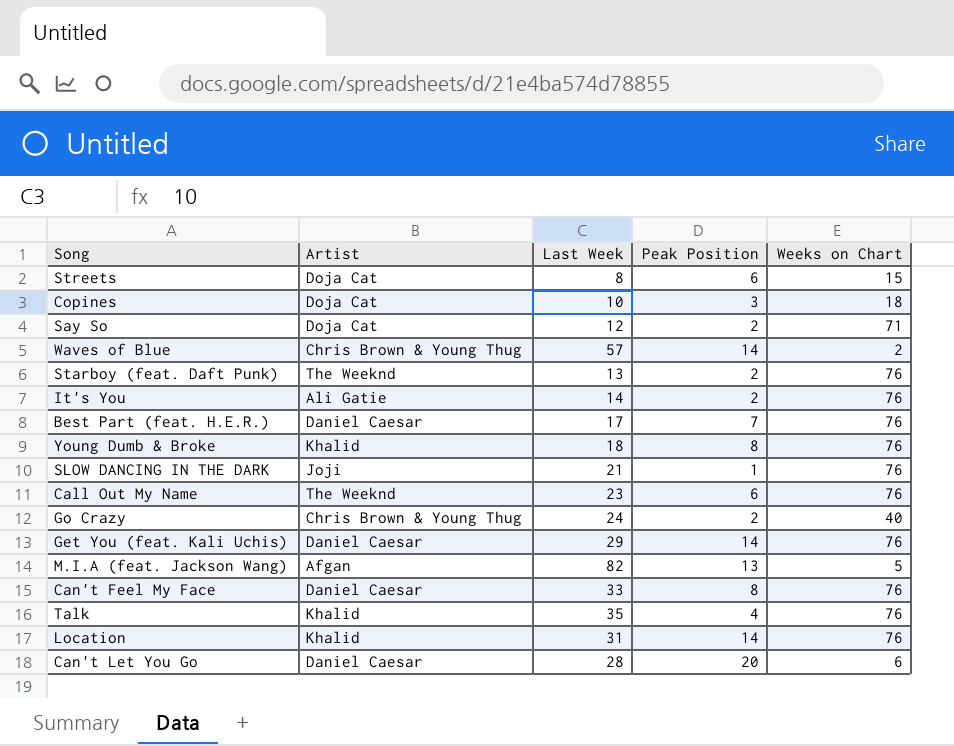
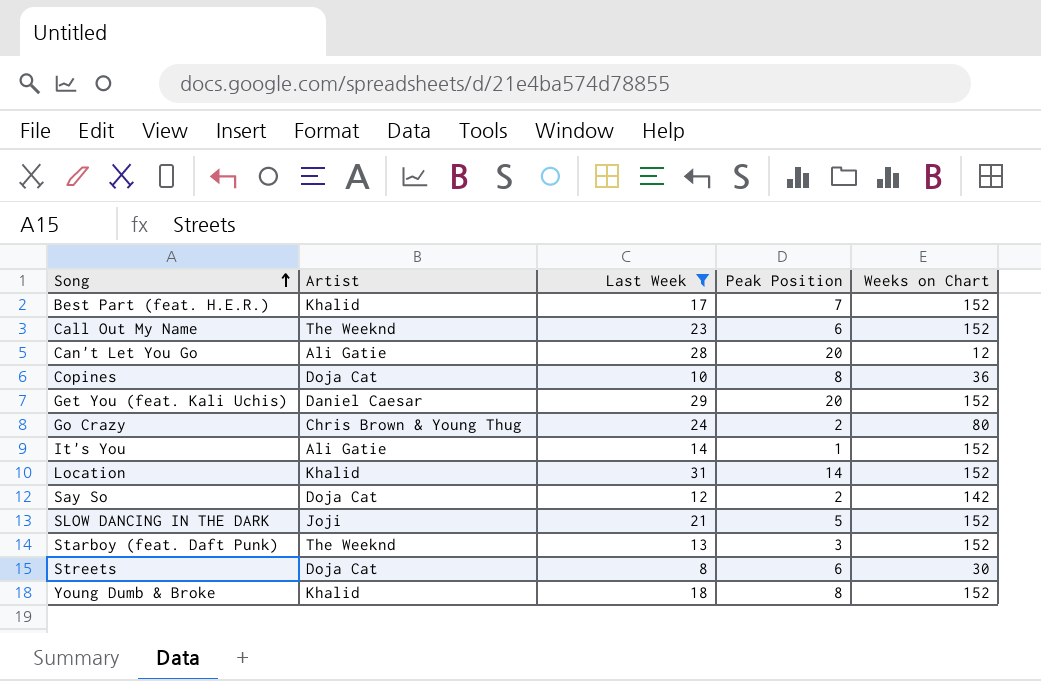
filter: none -> Last Week <= 31
row order: none -> Song ascending
Best Part (feat. H.E.R.) | Artist: Daniel Caesar -> Khalid
Best Part (feat. H.E.R.) | Weeks on Chart: 76 -> 152
Call Out My Name | Weeks on Chart: 76 -> 152
Can't Let You Go | Artist: Daniel Caesar -> Ali Gatie
Can't Let You Go | Weeks on Chart: 6 -> 12
Copines | Peak Position: 3 -> 8
Copines | Weeks on Chart: 18 -> 36
Get You (feat. Kali Uchis) | Peak Position: 14 -> 20
Get You (feat. Kali Uchis) | Weeks on Chart: 76 -> 152
Go Crazy | Weeks on Chart: 40 -> 80
It's You | Peak Position: 2 -> 1
It's You | Weeks on Chart: 76 -> 152
Location | Weeks on Chart: 76 -> 152
Say So | Weeks on Chart: 71 -> 142
SLOW DANCING IN THE DARK | Peak Position: 1 -> 5
SLOW DANCING IN THE DARK | Weeks on Chart: 76 -> 152
Starboy (feat. Daft Punk) | Peak Position: 2 -> 3
Starboy (feat. Daft Punk) | Weeks on Chart: 76 -> 152
Streets | Weeks on Chart: 15 -> 30
Young Dumb & Broke | Weeks on Chart: 76 -> 152

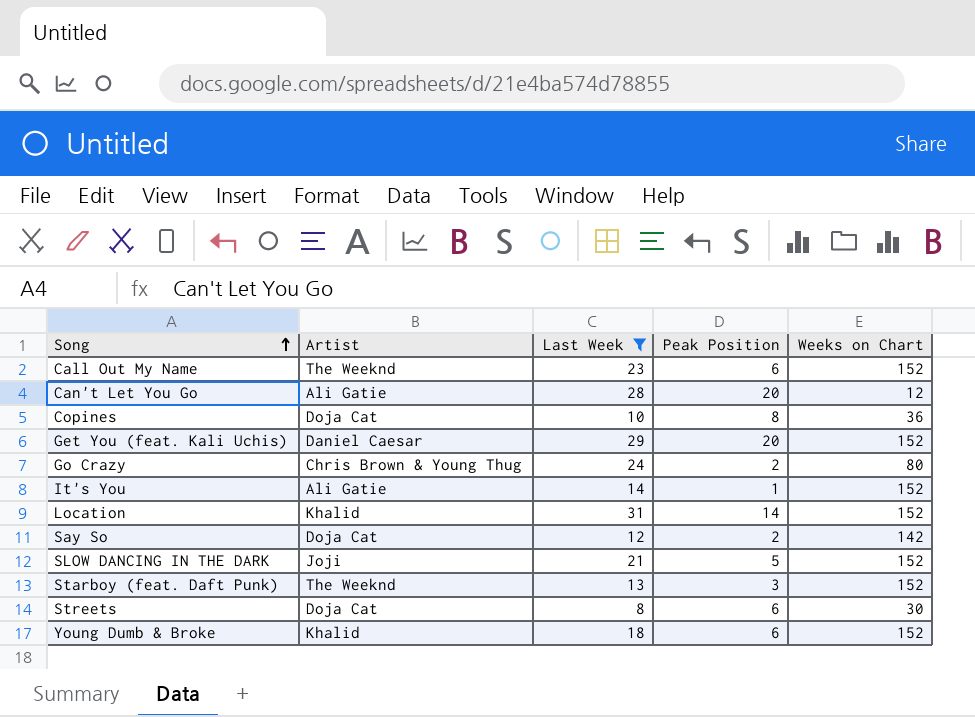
row Best Part (feat. H.E.R.): Khalid | 17 | 7 | 152 -> none
Young Dumb & Broke | Peak Position: 8 -> 6

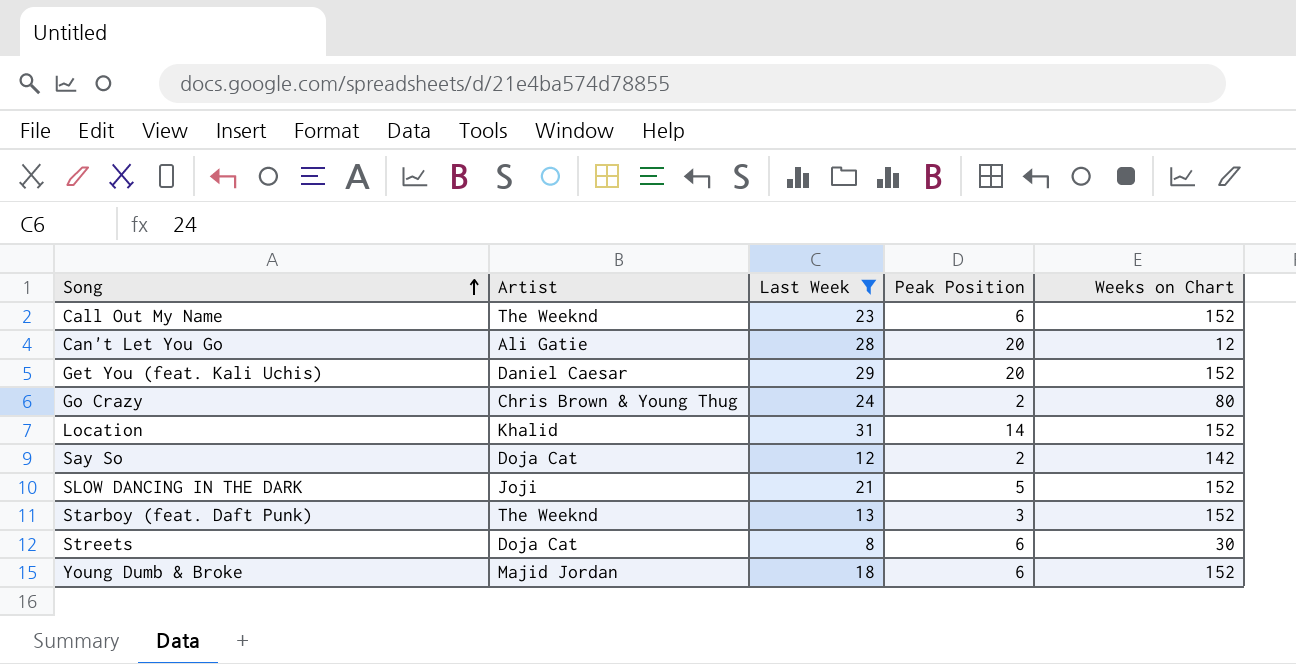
row Copines: Doja Cat | 10 | 8 | 36 -> none
row It's You: Ali Gatie | 14 | 1 | 152 -> none
Young Dumb & Broke | Artist: Khalid -> Majid Jordan

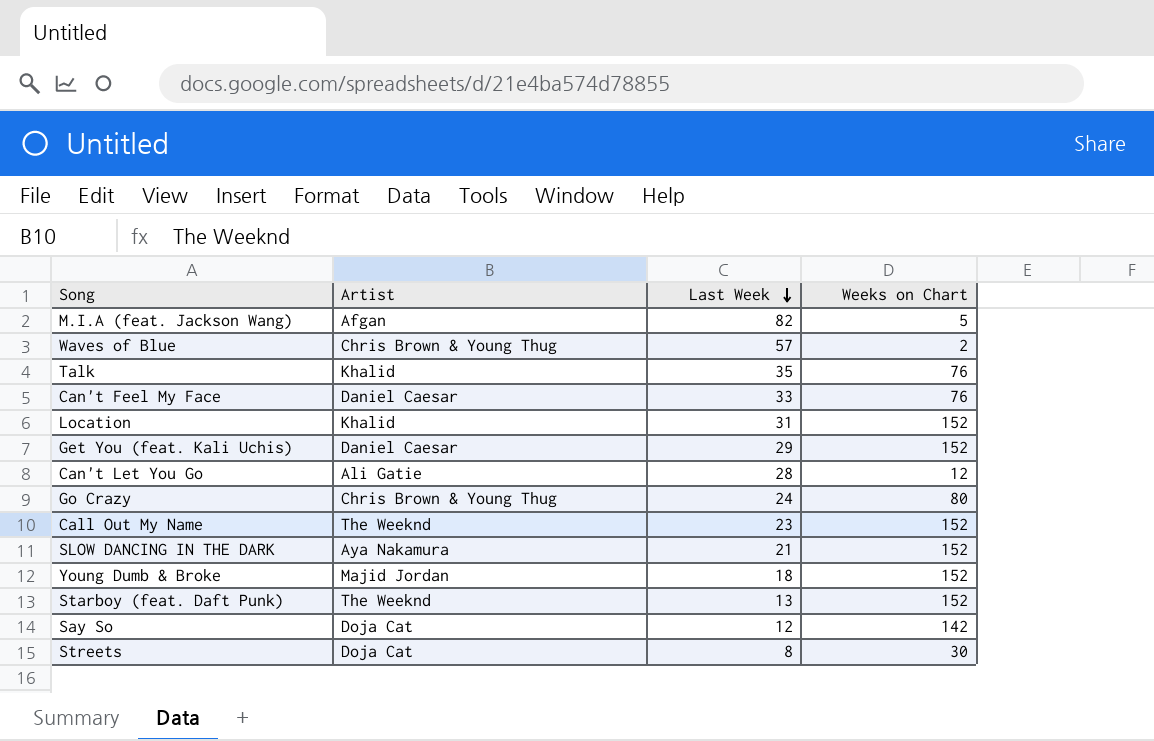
filter: Last Week <= 31 -> none
row order: Song ascending -> Last Week descending
column Peak Position | position: 4 -> none
SLOW DANCING IN THE DARK | Artist: Joji -> Aya Nakamura

